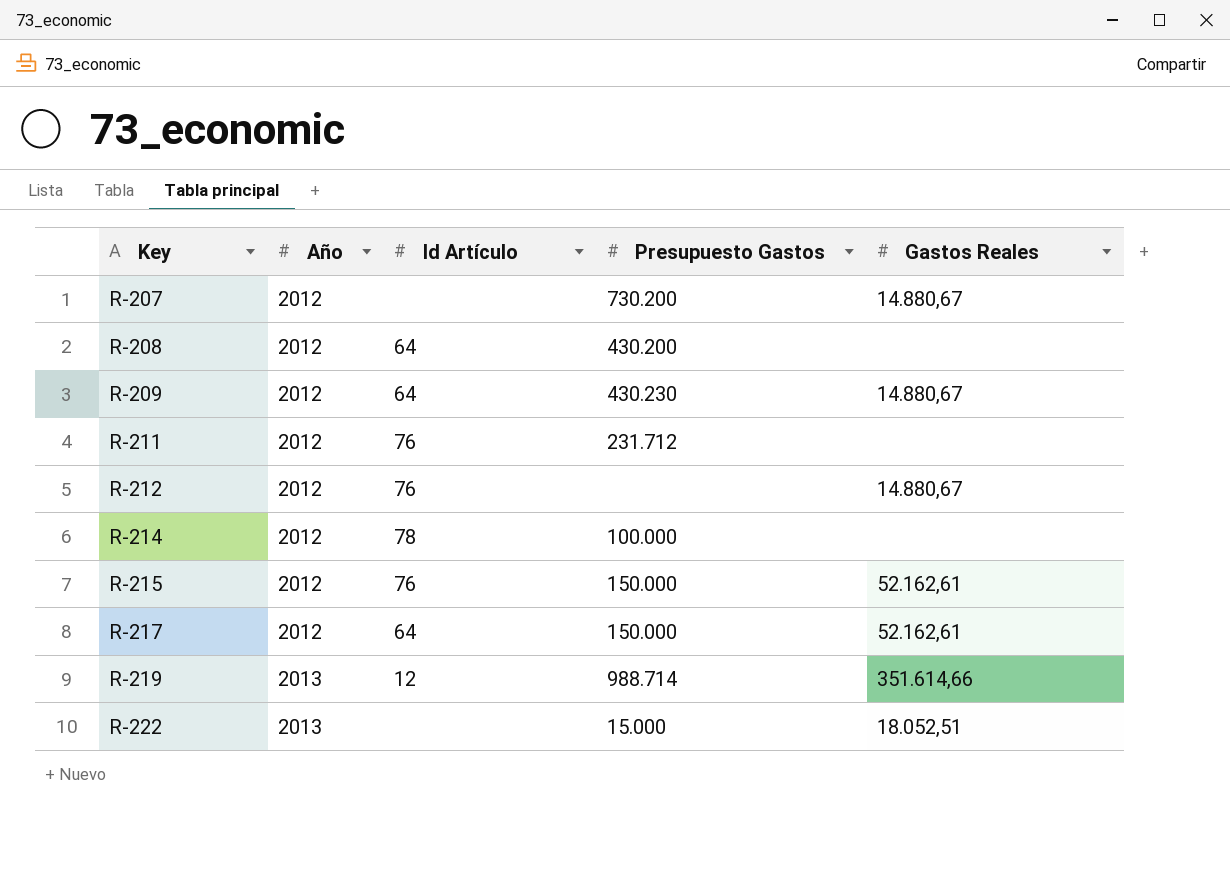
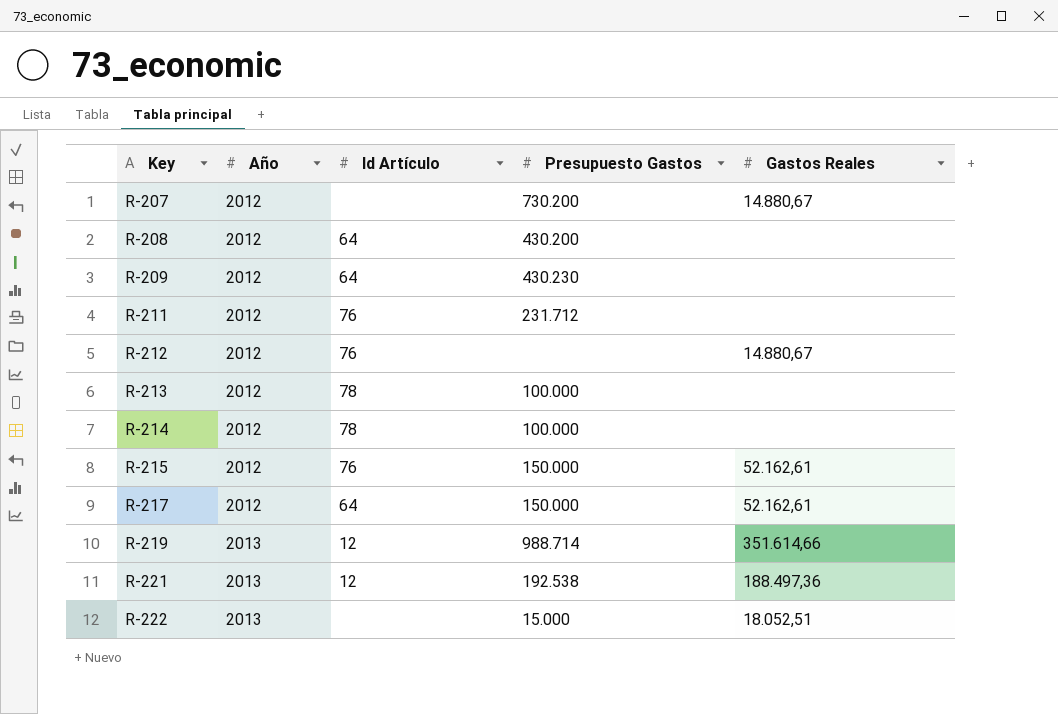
R-209 | Gastos Reales: 14.880,67 -> none
row R-213: none -> 2012 | 78 | 100.000 | none
row R-221: none -> 2013 | 12 | 192.538 | 188.497,36

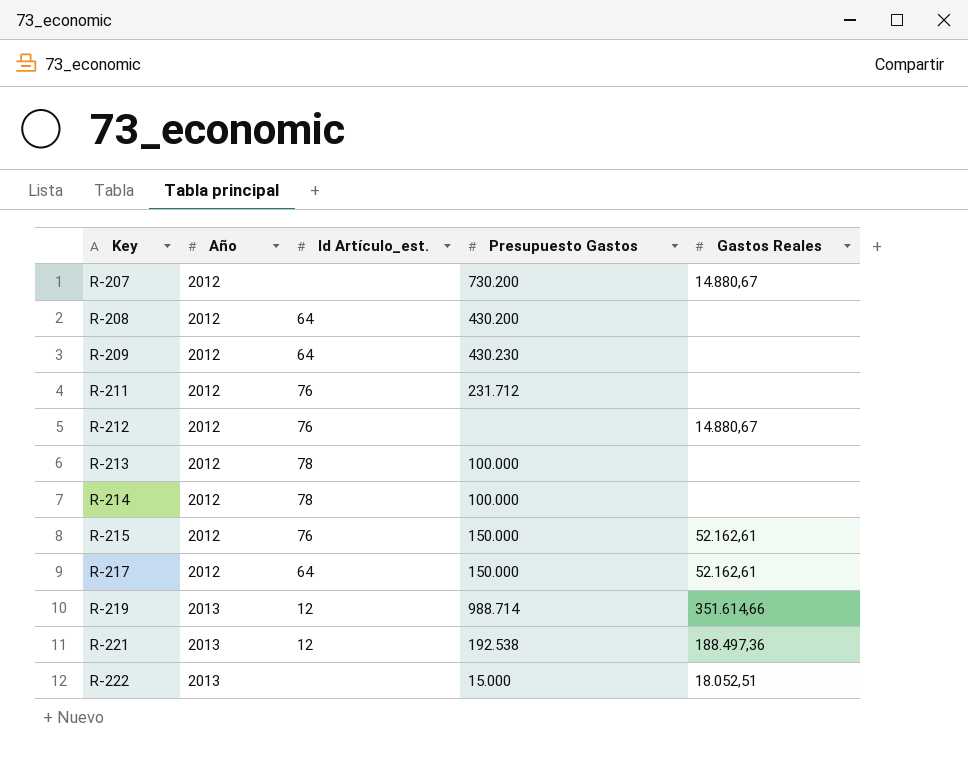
column name: Id Artículo -> Id Artículo_est.

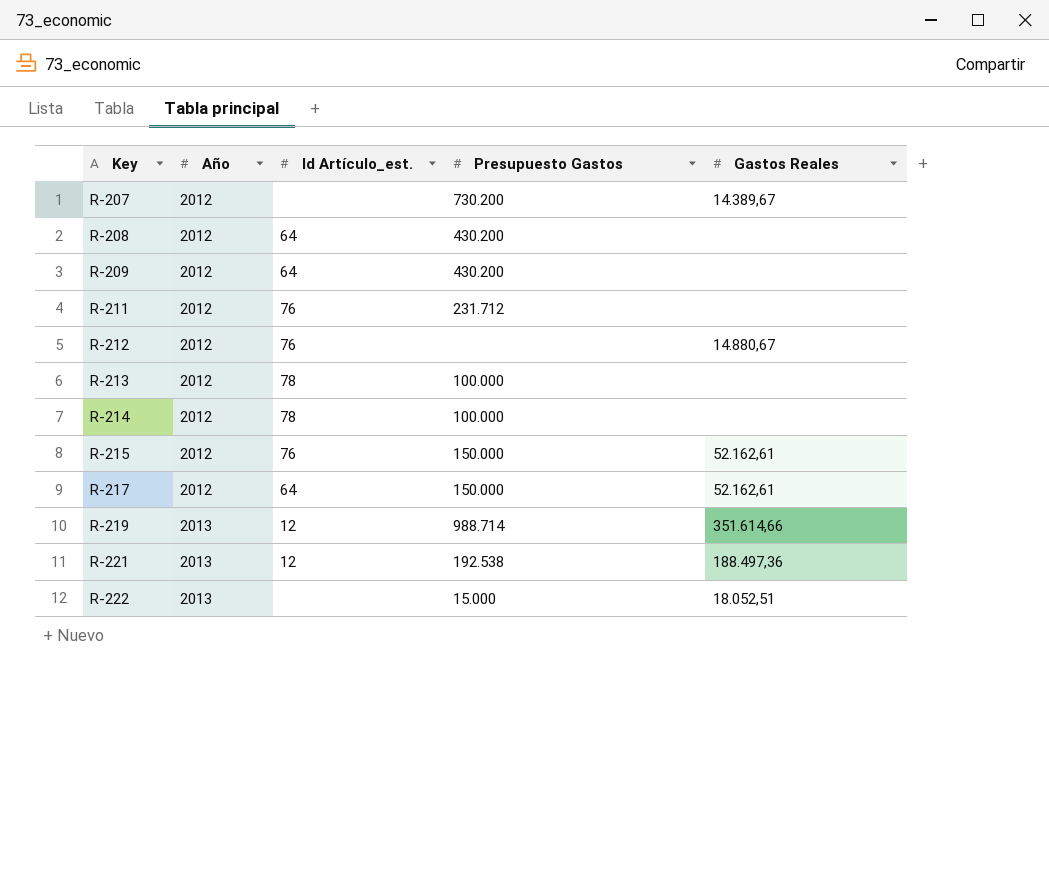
R-207 | Gastos Reales: 14.880,67 -> 14.389,67
R-209 | Presupuesto Gastos: 430.230 -> 430.200

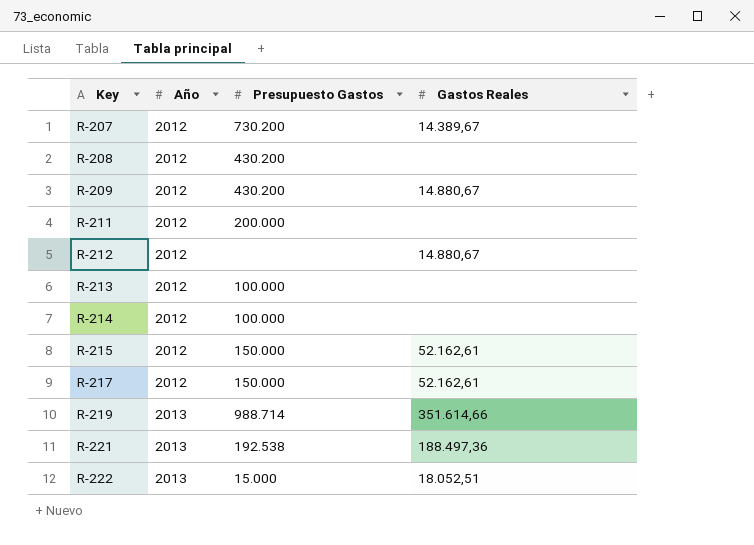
column Id Artículo_est. | position: 3 -> none
R-209 | Gastos Reales: none -> 14.880,67
R-211 | Presupuesto Gastos: 231.712 -> 200.000

